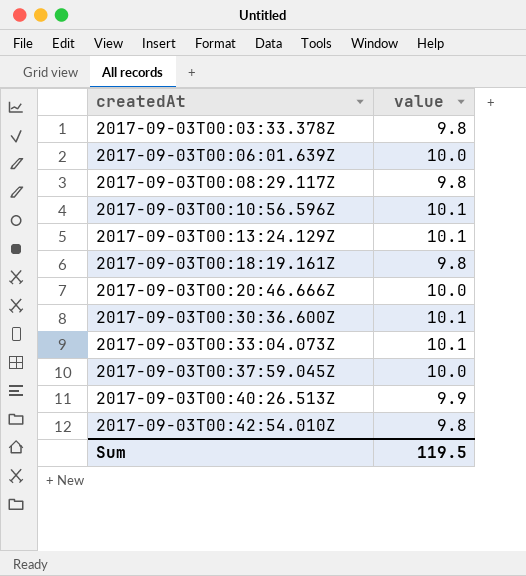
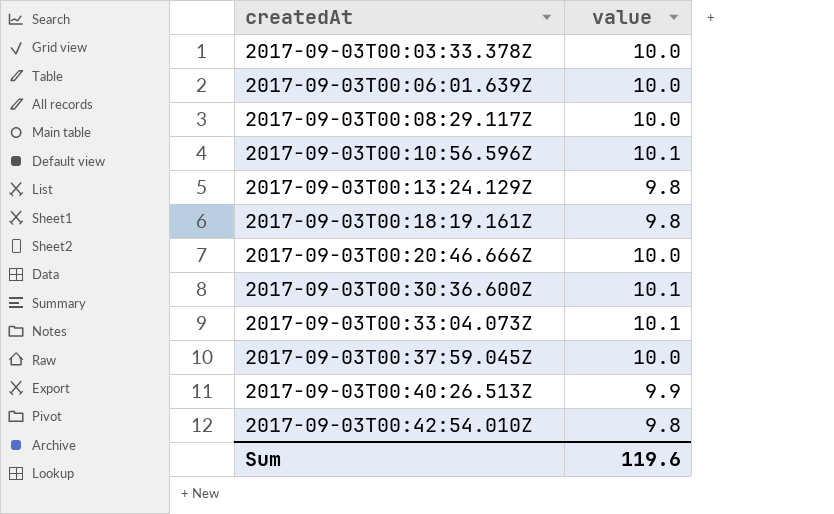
2017-09-03T00:03:33.378Z | value: 9.8 -> 10.0
2017-09-03T00:08:29.117Z | value: 9.8 -> 10.0
2017-09-03T00:13:24.129Z | value: 10.1 -> 9.8
Sum | value: 119.5 -> 119.6

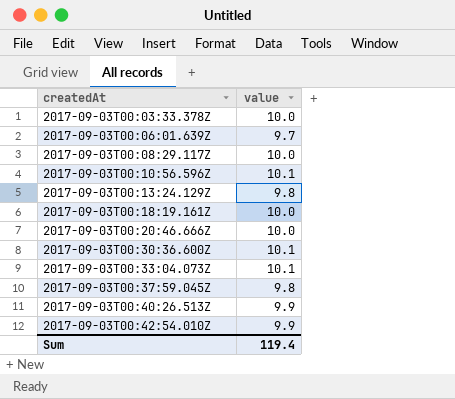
2017-09-03T00:06:01.639Z | value: 10.0 -> 9.7
2017-09-03T00:18:19.161Z | value: 9.8 -> 10.0
2017-09-03T00:37:59.045Z | value: 10.0 -> 9.8
2017-09-03T00:42:54.010Z | value: 9.8 -> 9.9
Sum | value: 119.6 -> 119.4

